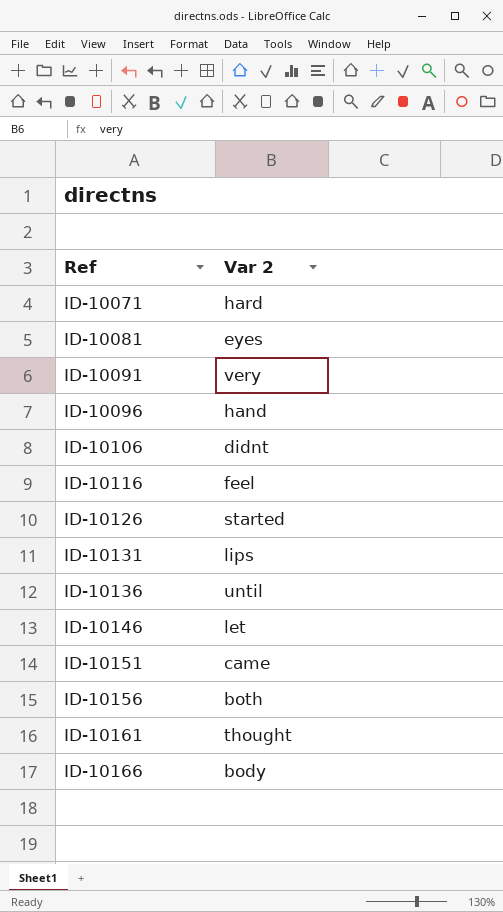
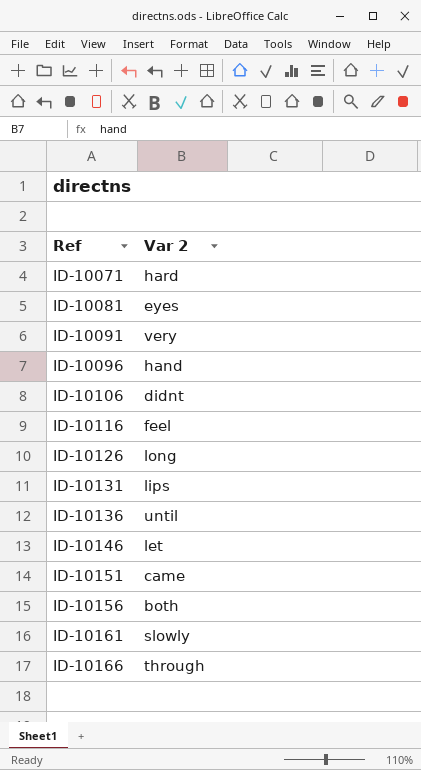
ID-10126 | Var 2: started -> long
ID-10161 | Var 2: thought -> slowly
ID-10166 | Var 2: body -> through

